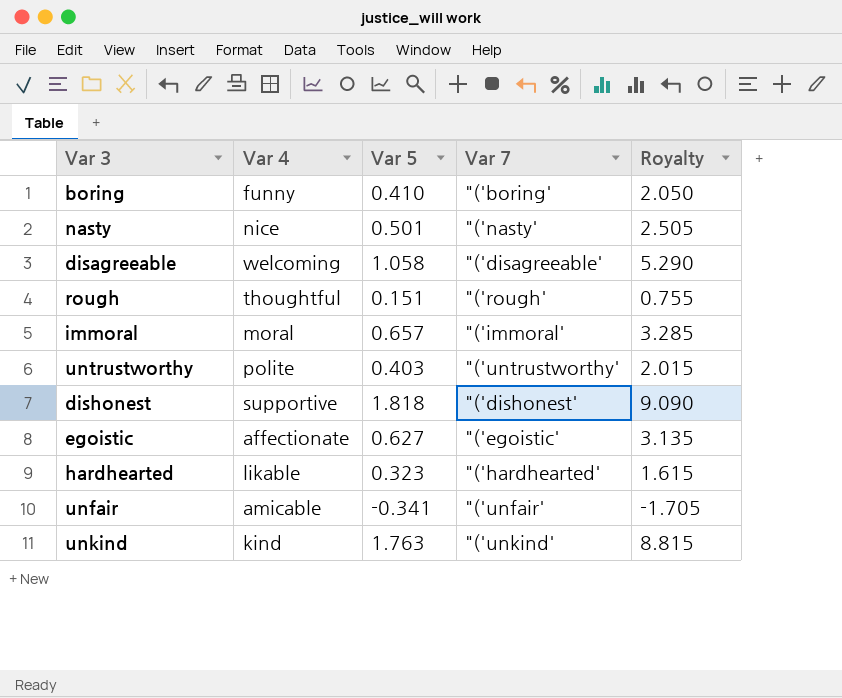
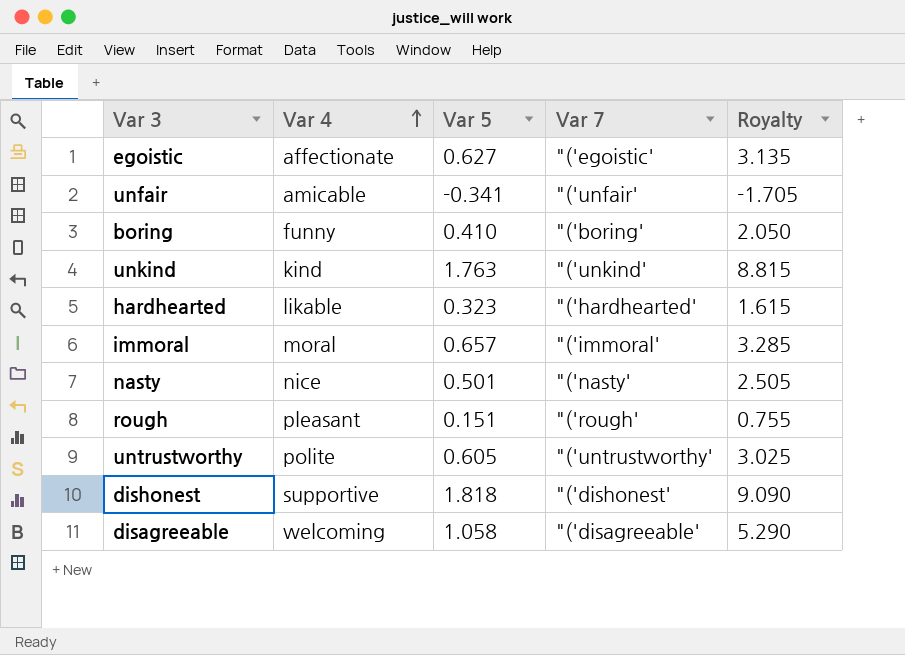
row order: none -> Var 4 ascending
rough | Var 4: thoughtful -> pleasant
untrustworthy | Var 5: 0.403 -> 0.605
untrustworthy | Royalty: 2.015 -> 3.025

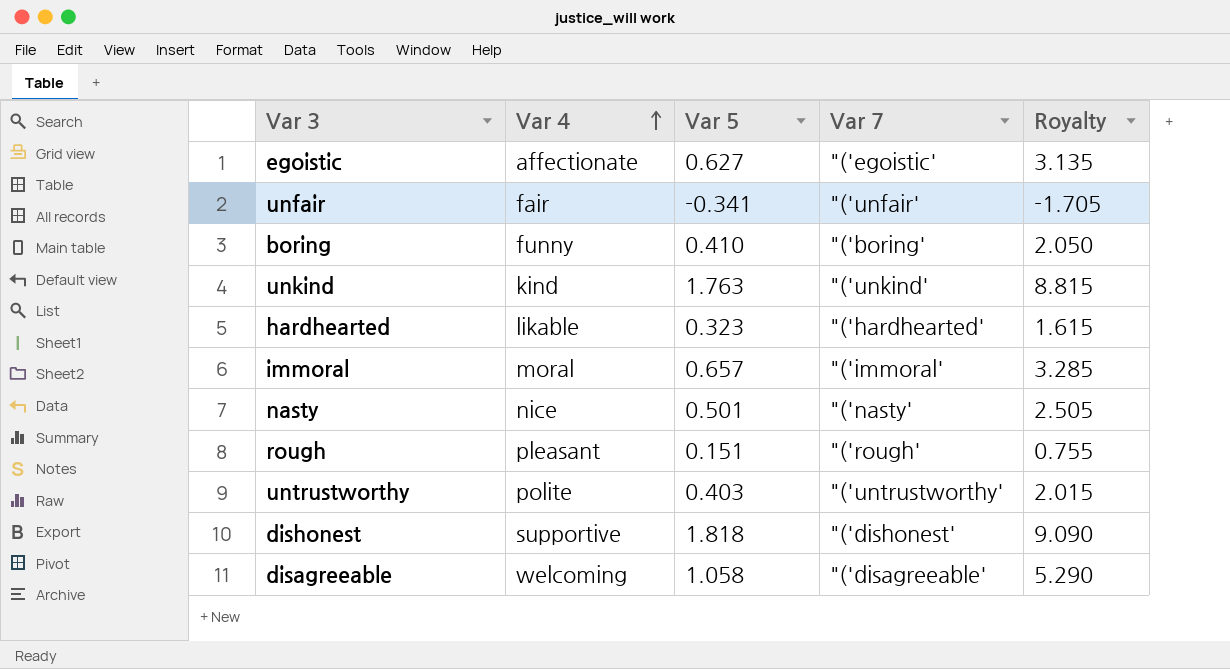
unfair | Var 4: amicable -> fair
untrustworthy | Var 5: 0.605 -> 0.403
untrustworthy | Royalty: 3.025 -> 2.015

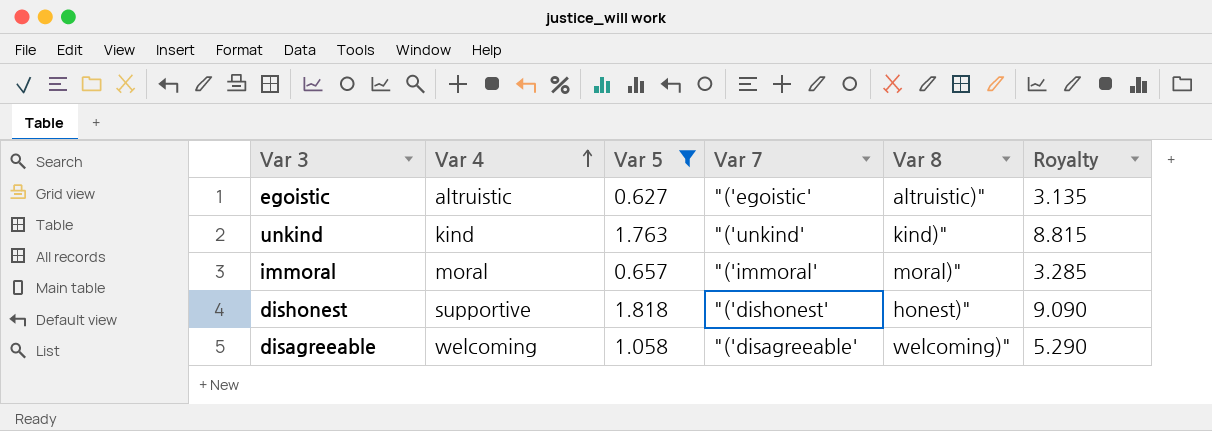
filter: none -> Var 5 >= 0.627
column Var 8 | position: none -> 5
egoistic | Var 4: affectionate -> altruistic

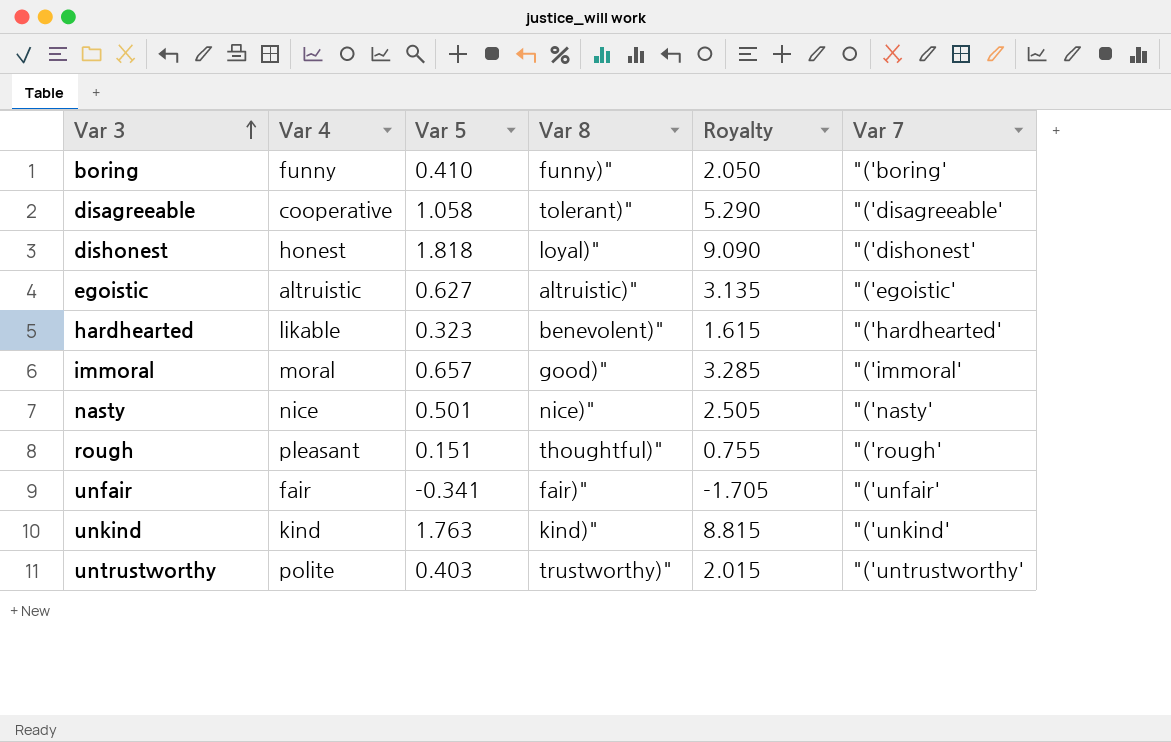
filter: Var 5 >= 0.627 -> none
row order: Var 4 ascending -> Var 3 ascending
column Var 7 | position: 4 -> 6
disagreeable | Var 4: welcoming -> cooperative
disagreeable | Var 8: welcoming)" -> tolerant)"
dishonest | Var 4: supportive -> honest
dishonest | Var 8: honest)" -> loyal)"
immoral | Var 8: moral)" -> good)"

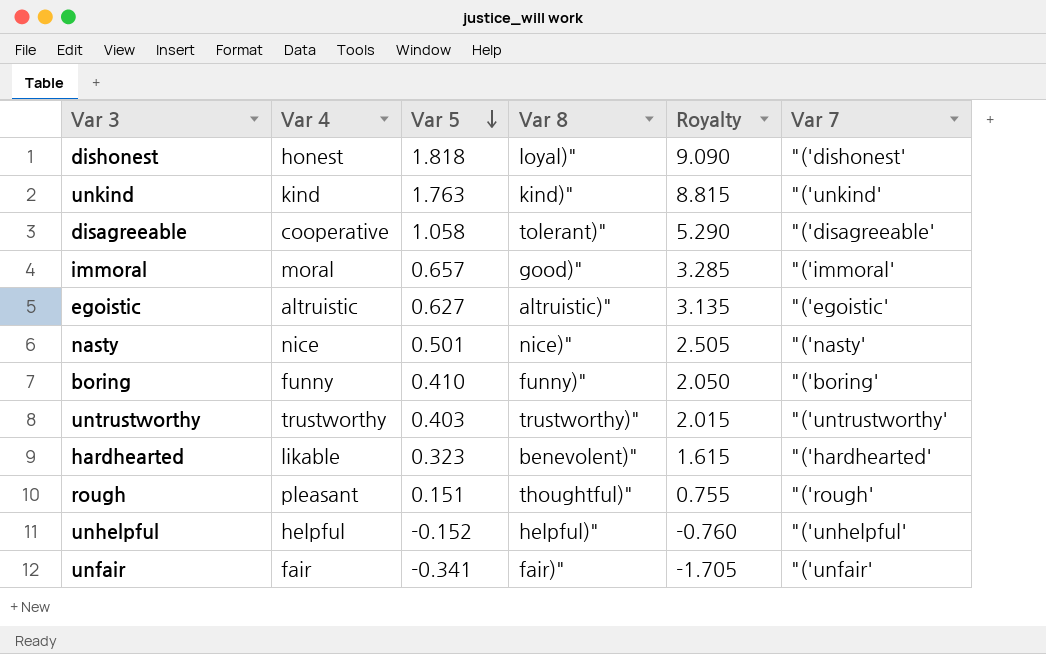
row order: Var 3 ascending -> Var 5 descending
untrustworthy | Var 4: polite -> trustworthy
row unhelpful: none -> helpful | -0.152 | helpful)" | -0.760 | "('unhelpful'

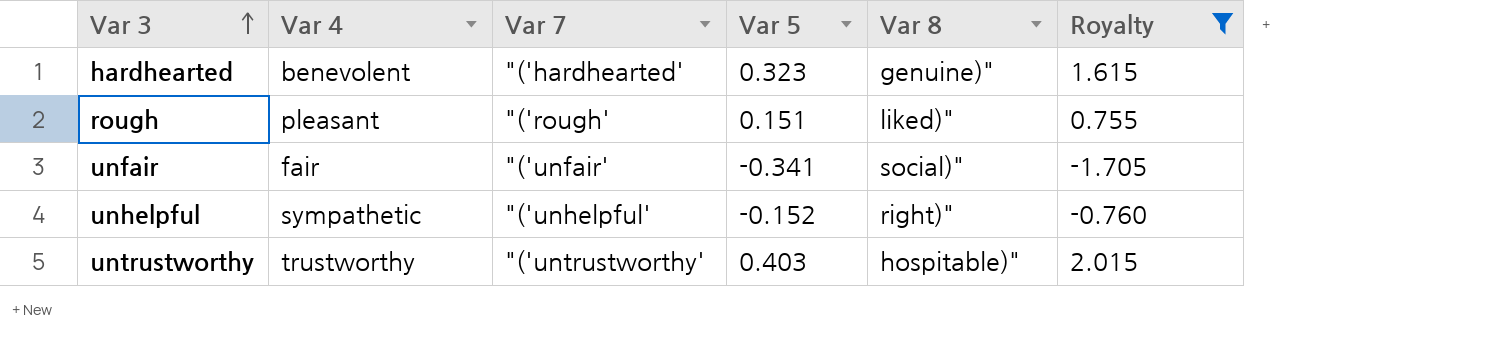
filter: none -> Royalty <= 2.015
row order: Var 5 descending -> Var 3 ascending
column Var 7 | position: 6 -> 3
hardhearted | Var 4: likable -> benevolent
hardhearted | Var 8: benevolent)" -> genuine)"
rough | Var 8: thoughtful)" -> liked)"
unfair | Var 8: fair)" -> social)"
unhelpful | Var 4: helpful -> sympathetic
unhelpful | Var 8: helpful)" -> right)"
untrustworthy | Var 8: trustworthy)" -> hospitable)"

